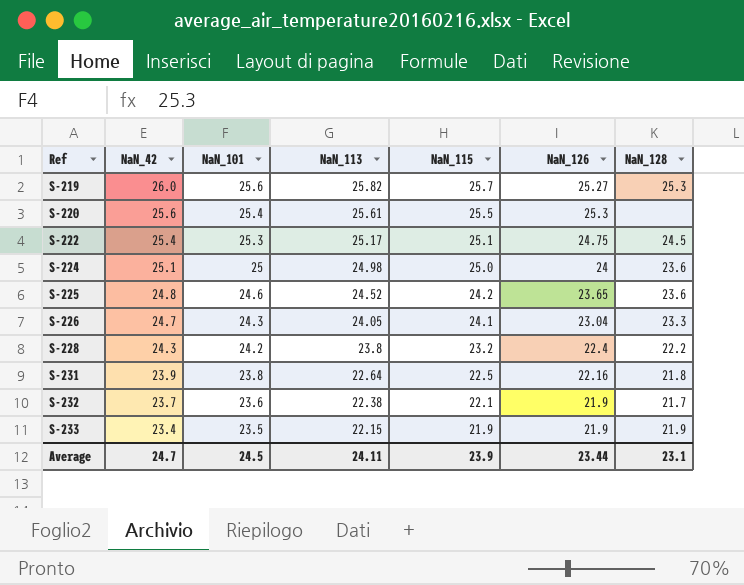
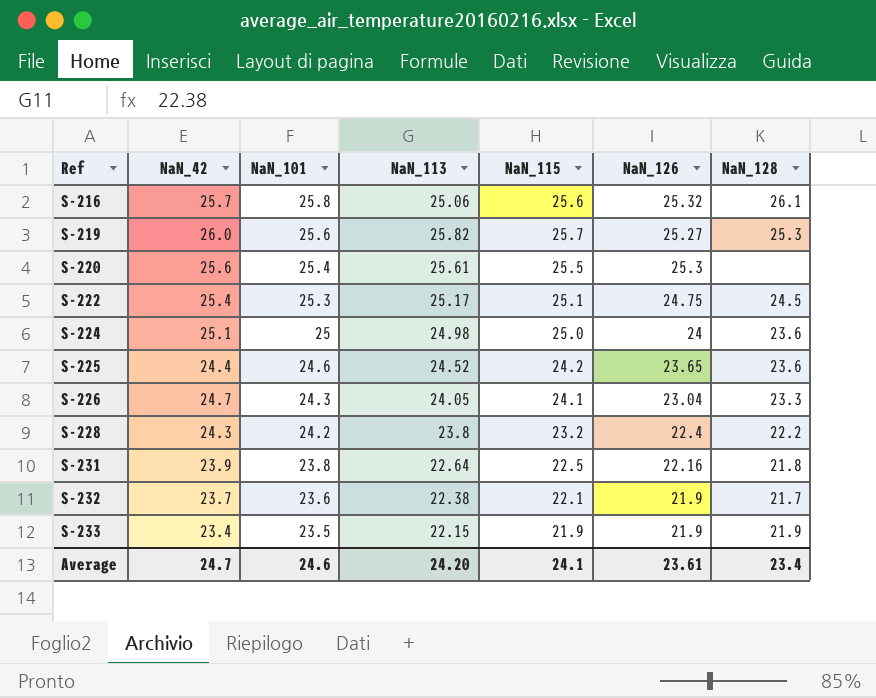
row S-216: none -> 25.7 | 25.8 | 25.06 | 25.6 | 25.32 | 26.1
S-225 | NaN_42: 24.8 -> 24.4
Average | NaN_101: 24.5 -> 24.6
Average | NaN_113: 24.11 -> 24.20
Average | NaN_115: 23.9 -> 24.1
Average | NaN_126: 23.44 -> 23.61
Average | NaN_128: 23.1 -> 23.4

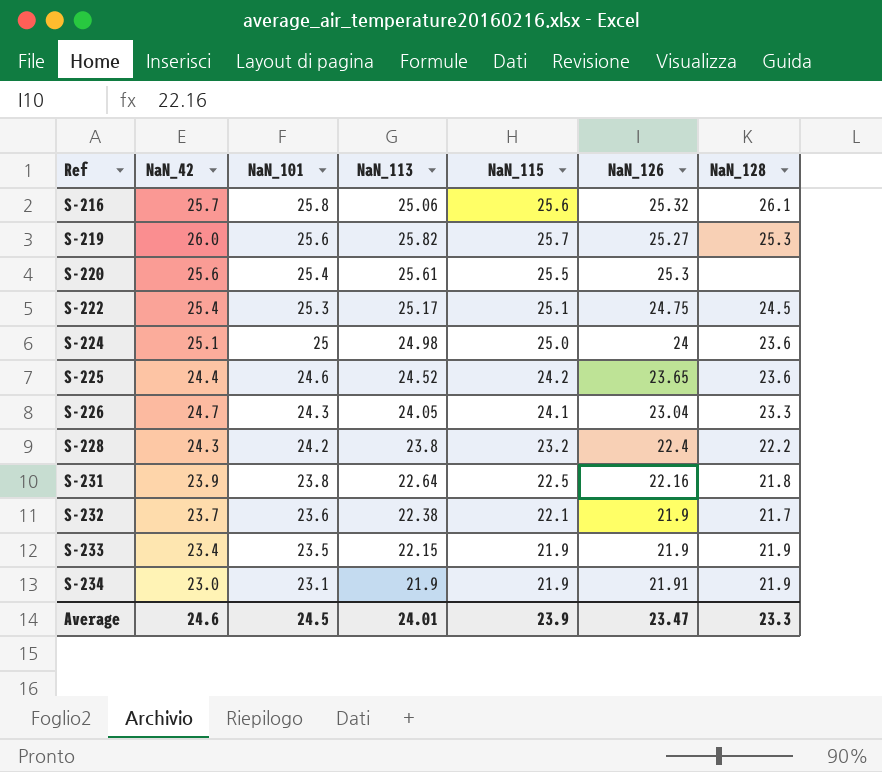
row S-234: none -> 23.0 | 23.1 | 21.9 | 21.9 | 21.91 | 21.9
Average | NaN_42: 24.7 -> 24.6
Average | NaN_101: 24.6 -> 24.5
Average | NaN_113: 24.20 -> 24.01
Average | NaN_115: 24.1 -> 23.9
Average | NaN_126: 23.61 -> 23.47
Average | NaN_128: 23.4 -> 23.3

